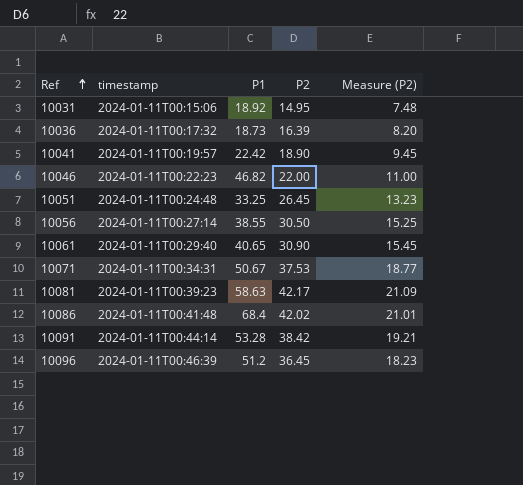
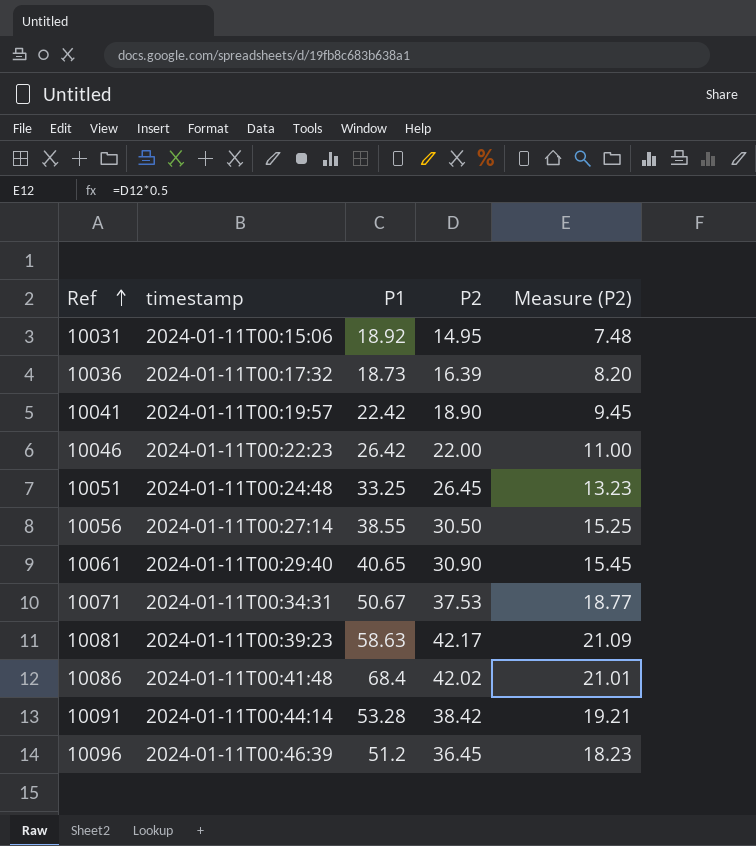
10046 | P1: 46.82 -> 26.42

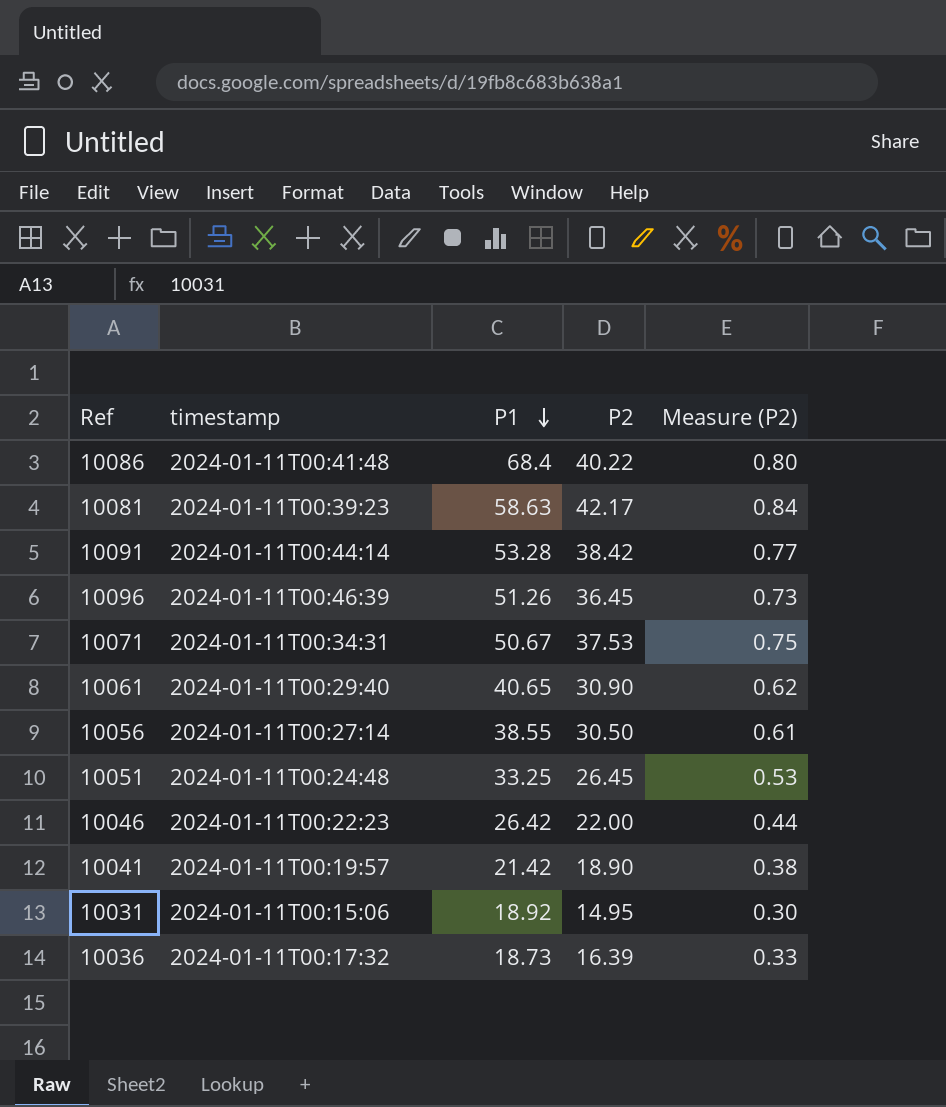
row order: Ref ascending -> P1 descending
column Measure (P2) | formula: [P2] * 0.5 -> [P2] * 0.02
10086 | P2: 42.02 -> 40.22
10096 | P1: 51.2 -> 51.26
10041 | P1: 22.42 -> 21.42

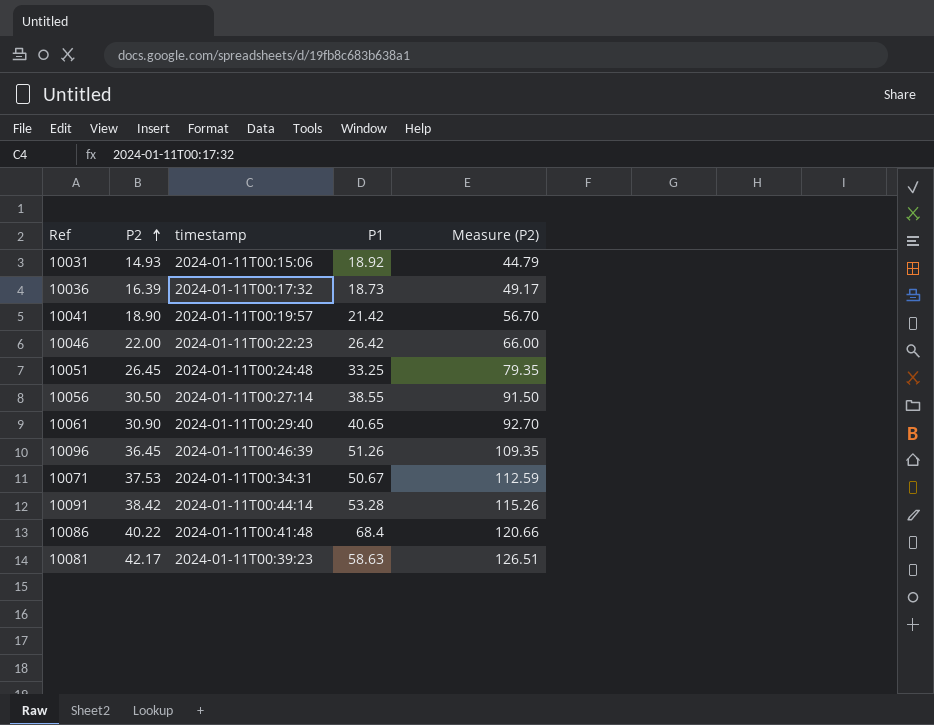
row order: P1 descending -> P2 ascending
column P2 | position: 4 -> 2
column Measure (P2) | formula: [P2] * 0.02 -> [P2] * 3
10031 | P2: 14.95 -> 14.93

